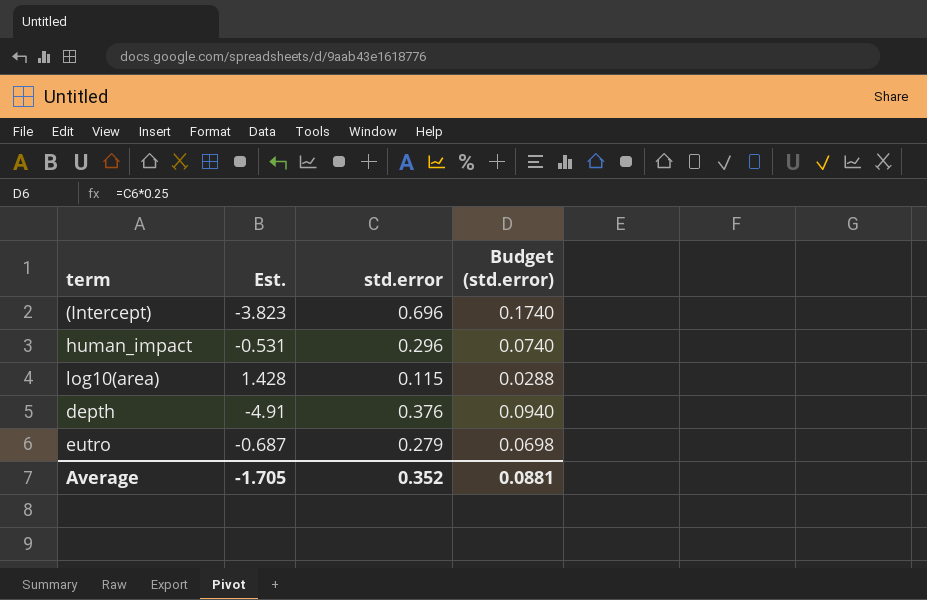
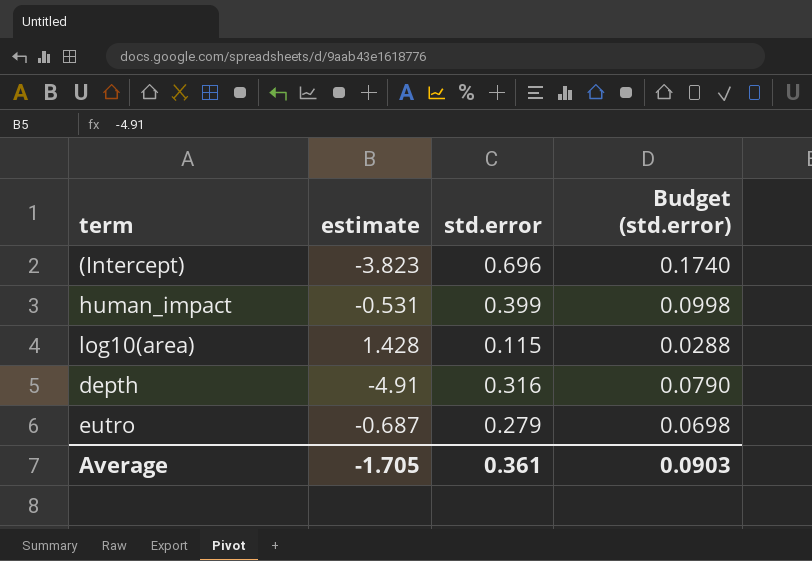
column name: Est. -> estimate
human_impact | std.error: 0.296 -> 0.399
human_impact | Budget (std.error): 0.0740 -> 0.0998
depth | std.error: 0.376 -> 0.316
depth | Budget (std.error): 0.0940 -> 0.0790
Average | std.error: 0.352 -> 0.361
Average | Budget (std.error): 0.0881 -> 0.0903

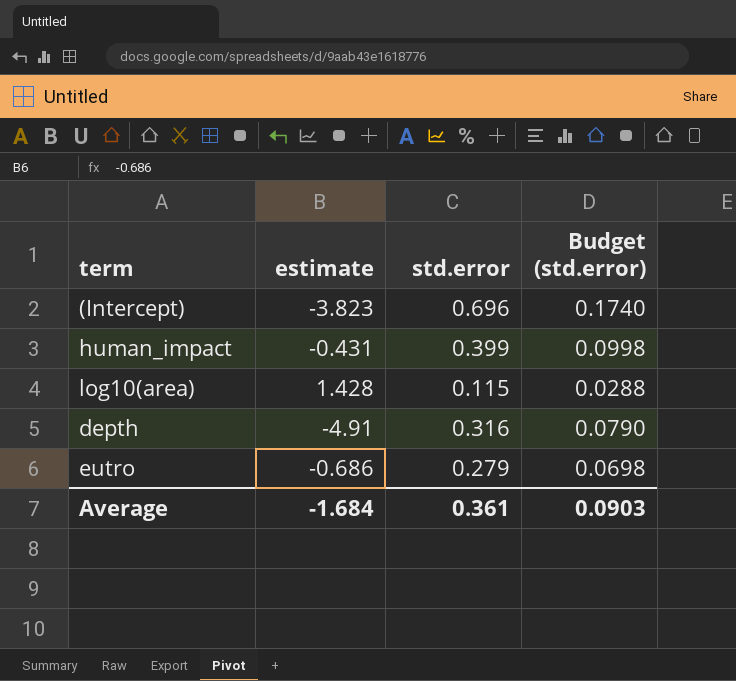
human_impact | estimate: -0.531 -> -0.431
eutro | estimate: -0.687 -> -0.686
Average | estimate: -1.705 -> -1.684

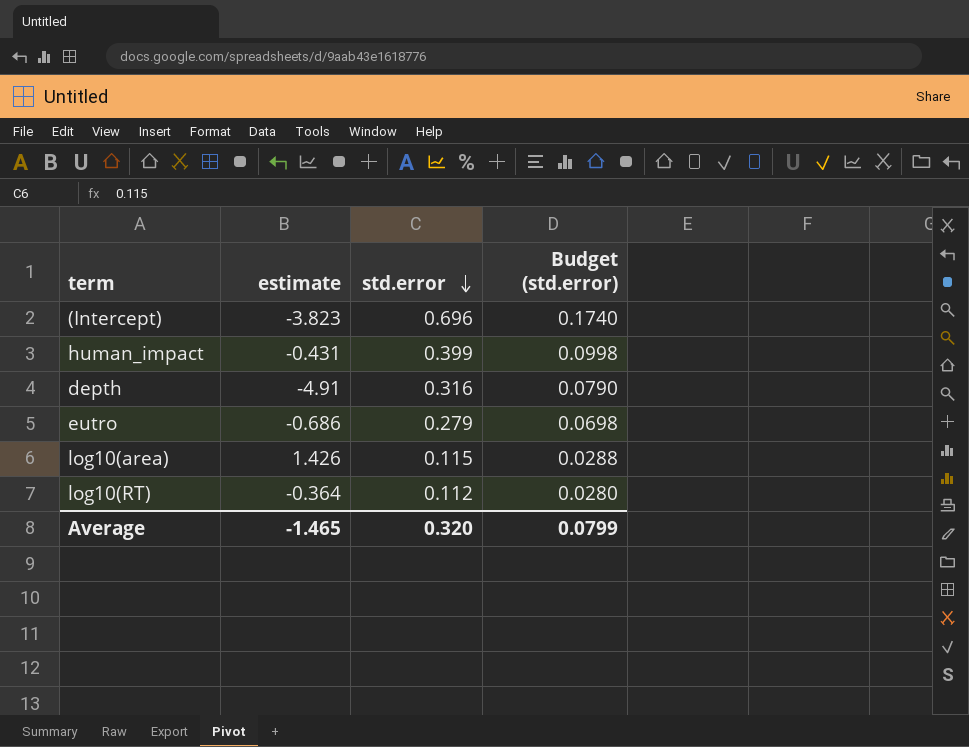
row order: none -> std.error descending
log10(area) | estimate: 1.428 -> 1.426
row log10(RT): none -> -0.364 | 0.112 | 0.0280
Average | estimate: -1.684 -> -1.465
Average | std.error: 0.361 -> 0.320
Average | Budget (std.error): 0.0903 -> 0.0799

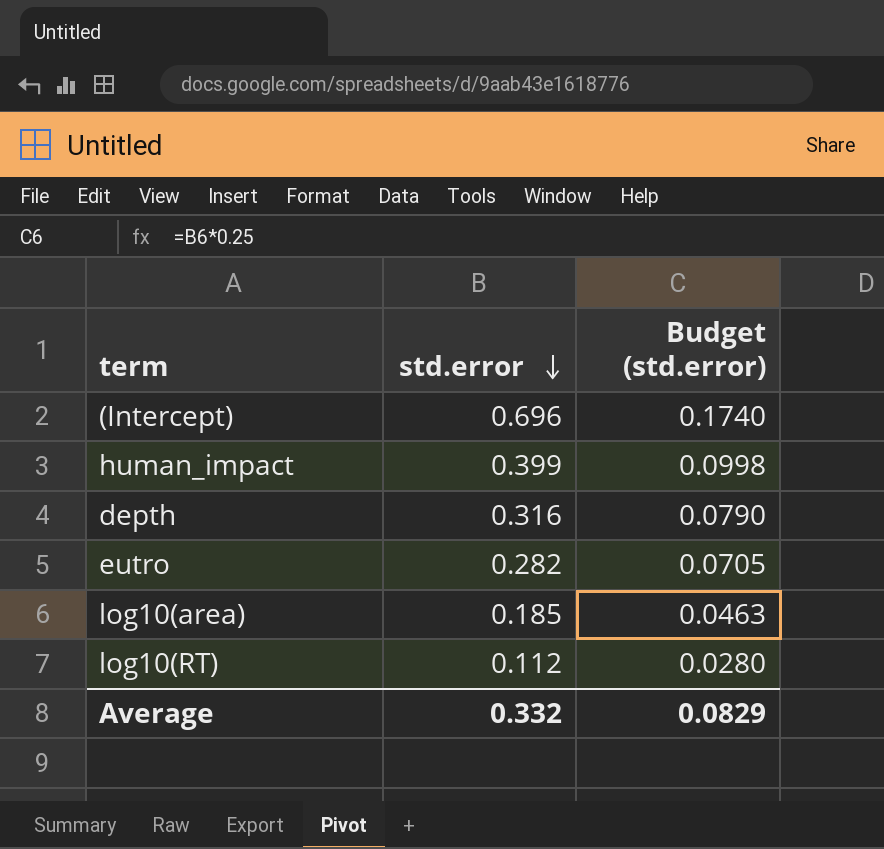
column estimate | position: 2 -> none
eutro | std.error: 0.279 -> 0.282
eutro | Budget (std.error): 0.0698 -> 0.0705
log10(area) | std.error: 0.115 -> 0.185
log10(area) | Budget (std.error): 0.0288 -> 0.0463
Average | std.error: 0.320 -> 0.332
Average | Budget (std.error): 0.0799 -> 0.0829

